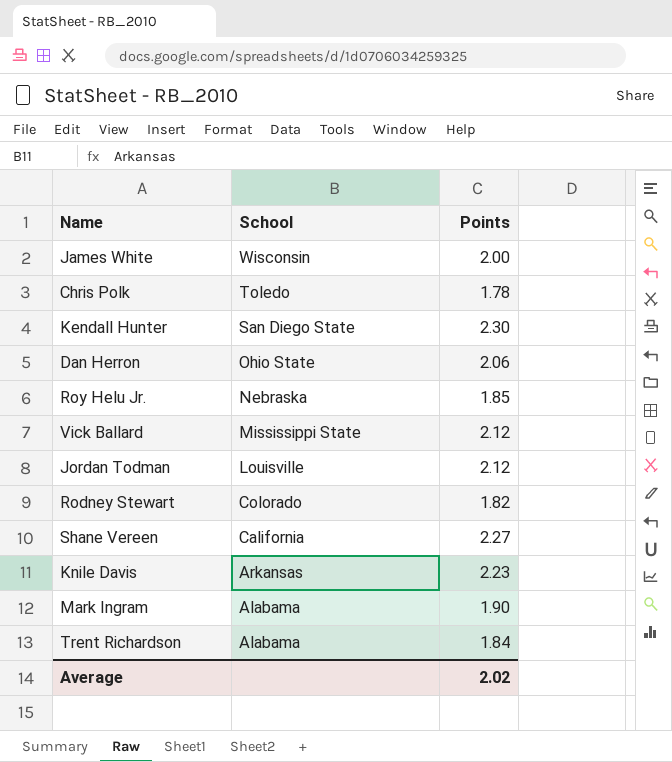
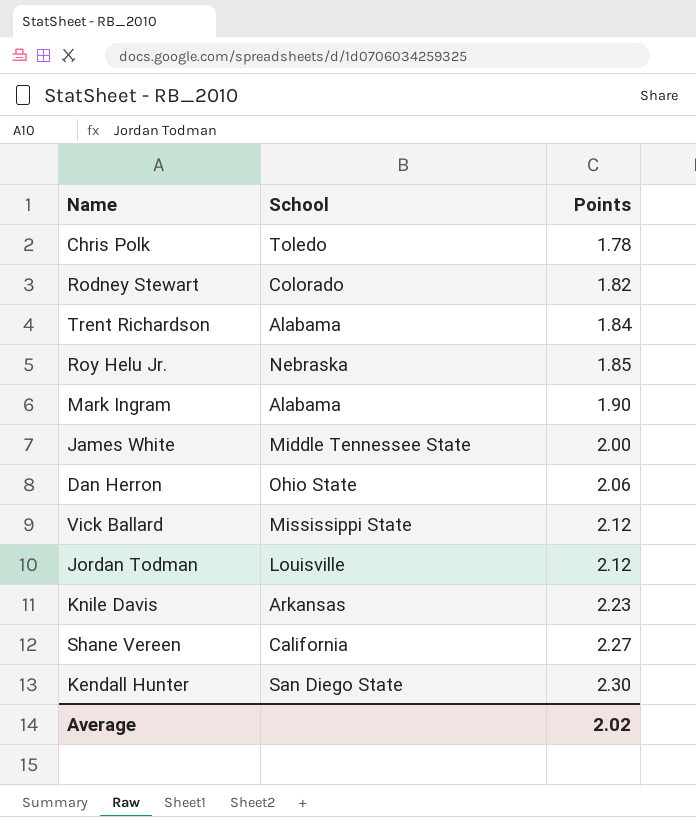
row order: School descending -> Points ascending
James White | School: Wisconsin -> Middle Tennessee State

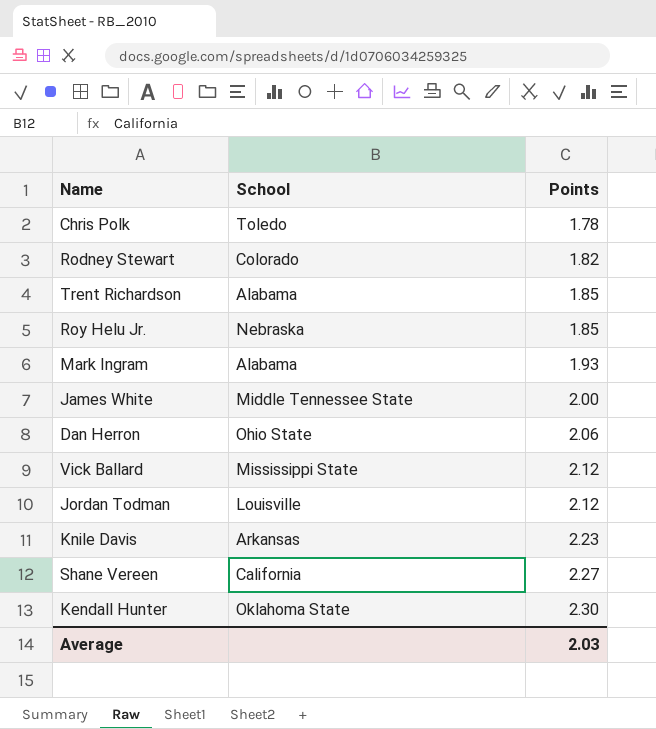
Trent Richardson | Points: 1.84 -> 1.85
Mark Ingram | Points: 1.90 -> 1.93
Kendall Hunter | School: San Diego State -> Oklahoma State
Average | Points: 2.02 -> 2.03

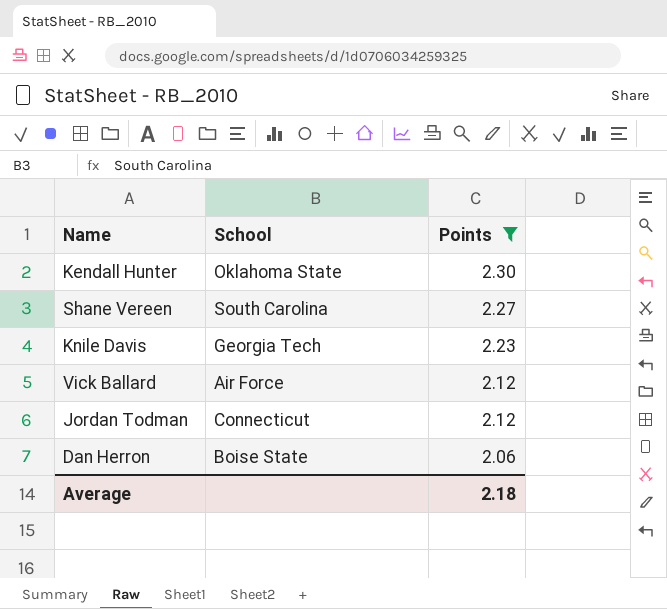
filter: none -> Points >= 2.06
row order: Points ascending -> Points descending
Shane Vereen | School: California -> South Carolina
Knile Davis | School: Arkansas -> Georgia Tech
Vick Ballard | School: Mississippi State -> Air Force
Jordan Todman | School: Louisville -> Connecticut
Dan Herron | School: Ohio State -> Boise State
Average | Points: 2.03 -> 2.18

